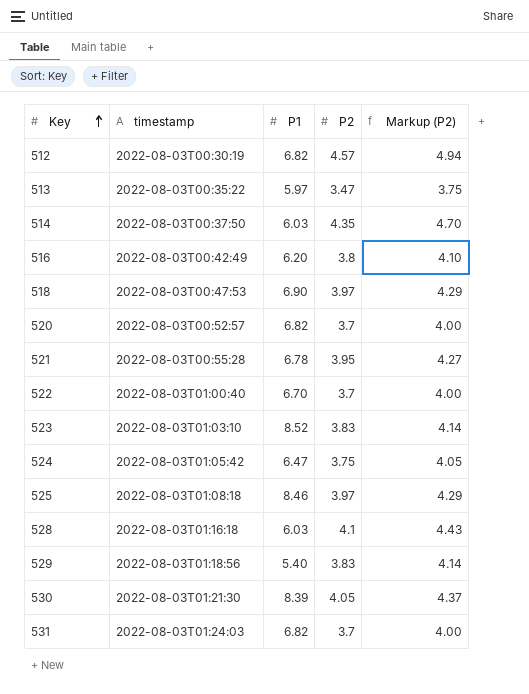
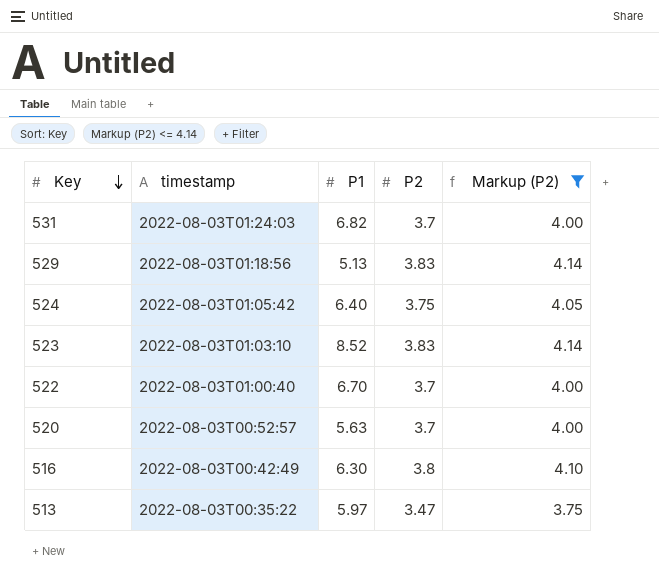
filter: none -> Markup (P2) <= 4.14
row order: Key ascending -> Key descending
529 | P1: 5.40 -> 5.13
524 | P1: 6.47 -> 6.40
520 | P1: 6.82 -> 5.63
516 | P1: 6.20 -> 6.30

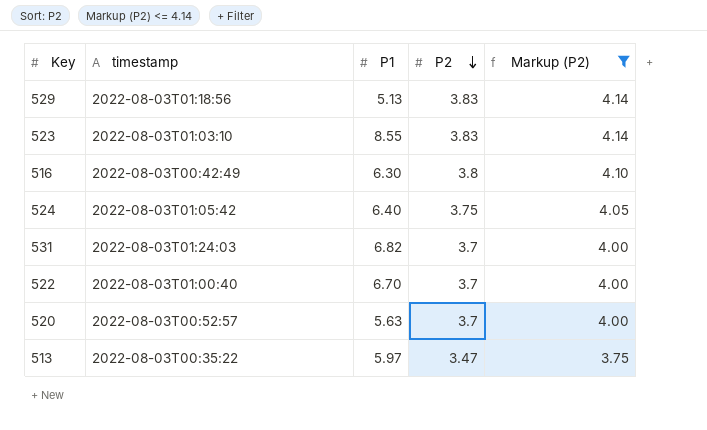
row order: Key descending -> P2 descending
523 | P1: 8.52 -> 8.55

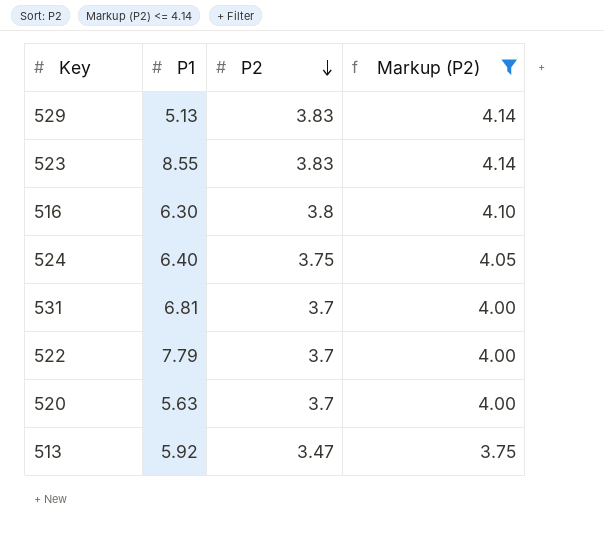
column timestamp | position: 2 -> none
531 | P1: 6.82 -> 6.81
522 | P1: 6.70 -> 7.79
513 | P1: 5.97 -> 5.92

